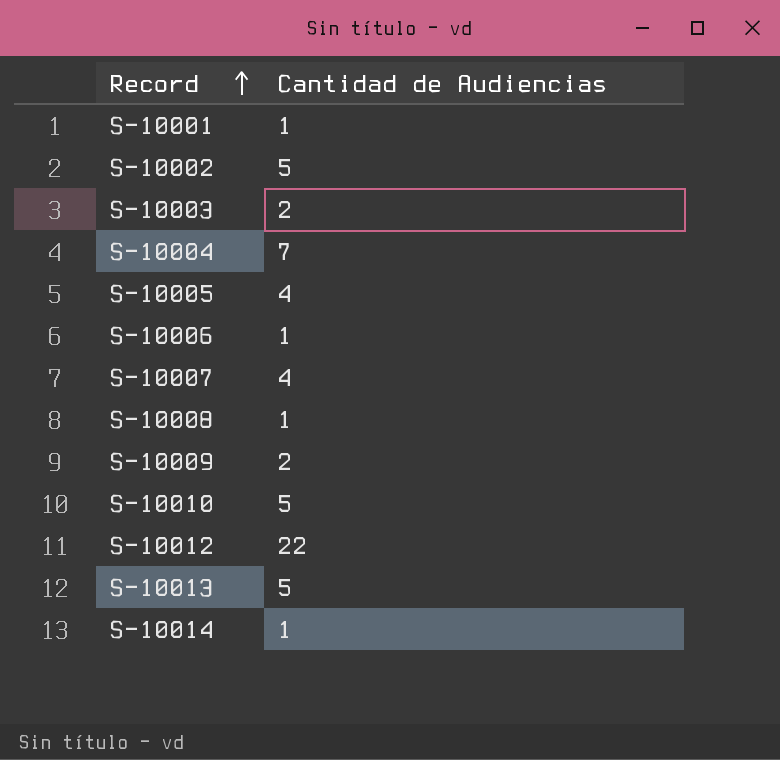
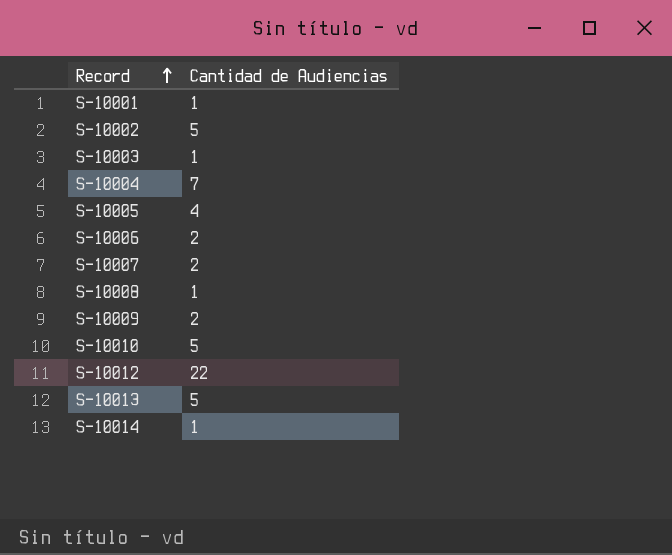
S-10003 | Cantidad de Audiencias: 2 -> 1
S-10006 | Cantidad de Audiencias: 1 -> 2
S-10007 | Cantidad de Audiencias: 4 -> 2

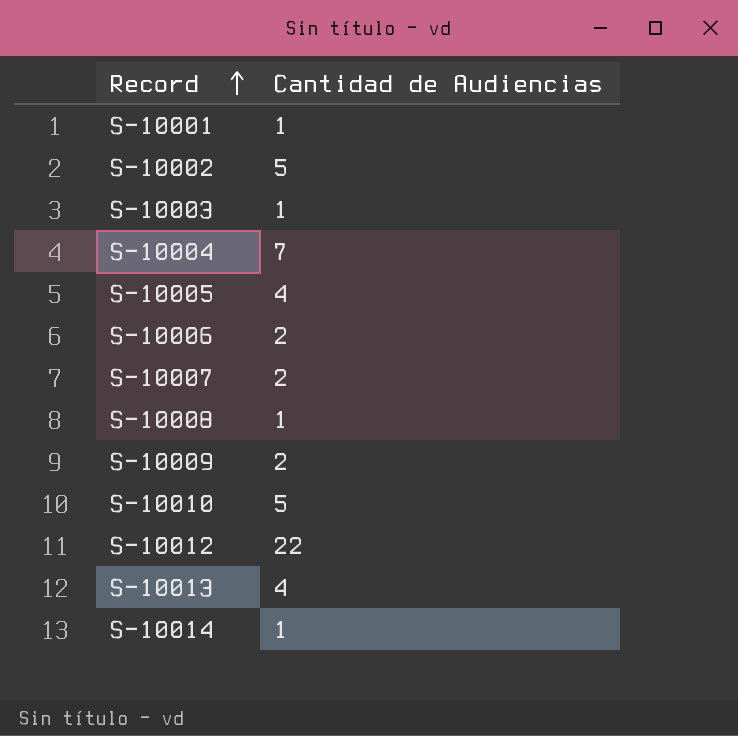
S-10013 | Cantidad de Audiencias: 5 -> 4

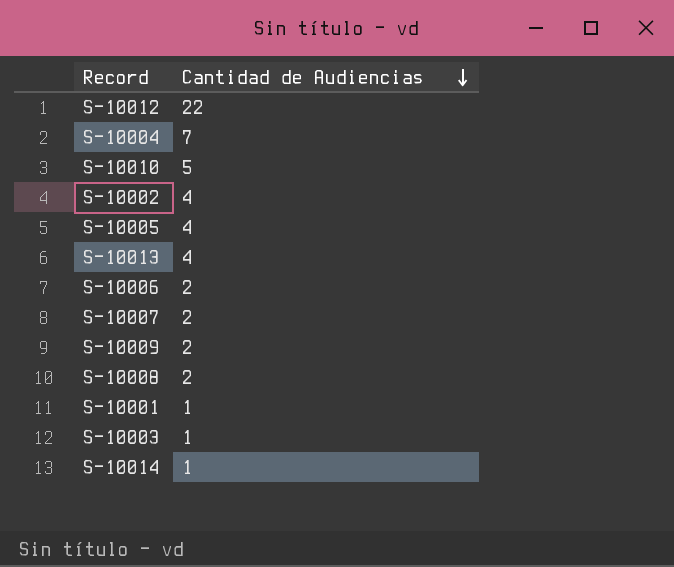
row order: Record ascending -> Cantidad de Audiencias descending
S-10002 | Cantidad de Audiencias: 5 -> 4
S-10008 | Cantidad de Audiencias: 1 -> 2

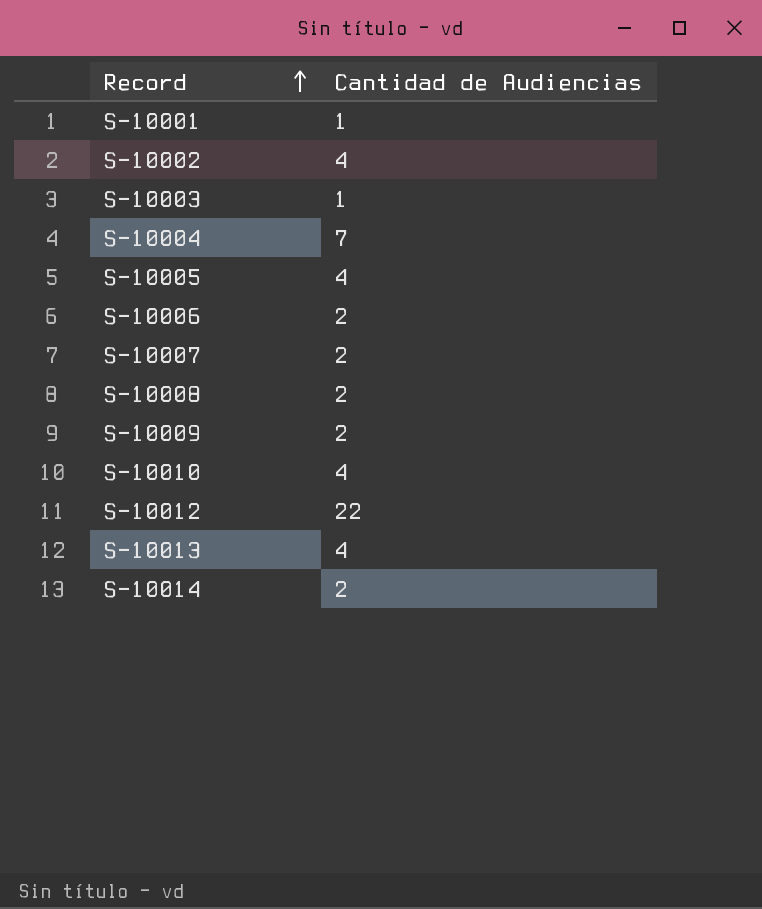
row order: Cantidad de Audiencias descending -> Record ascending
S-10010 | Cantidad de Audiencias: 5 -> 4
S-10014 | Cantidad de Audiencias: 1 -> 2

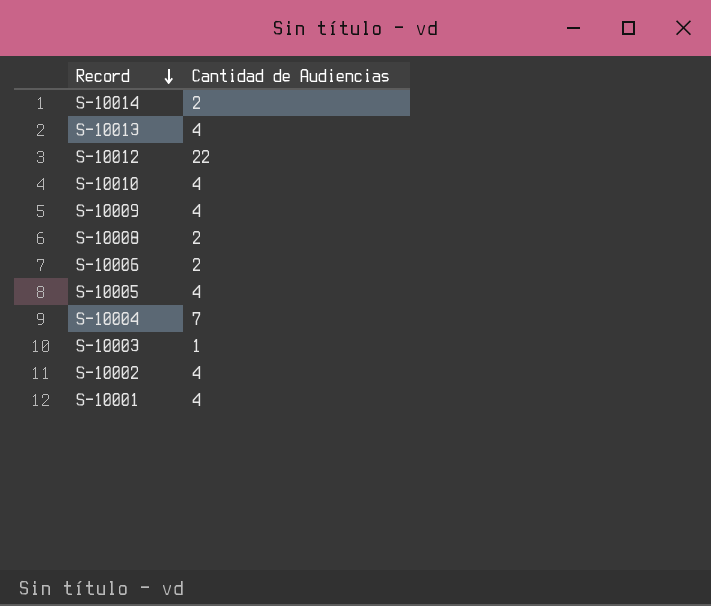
row order: Record ascending -> Record descending
row S-10007: 2 -> none
S-10009 | Cantidad de Audiencias: 2 -> 4
S-10001 | Cantidad de Audiencias: 1 -> 4

